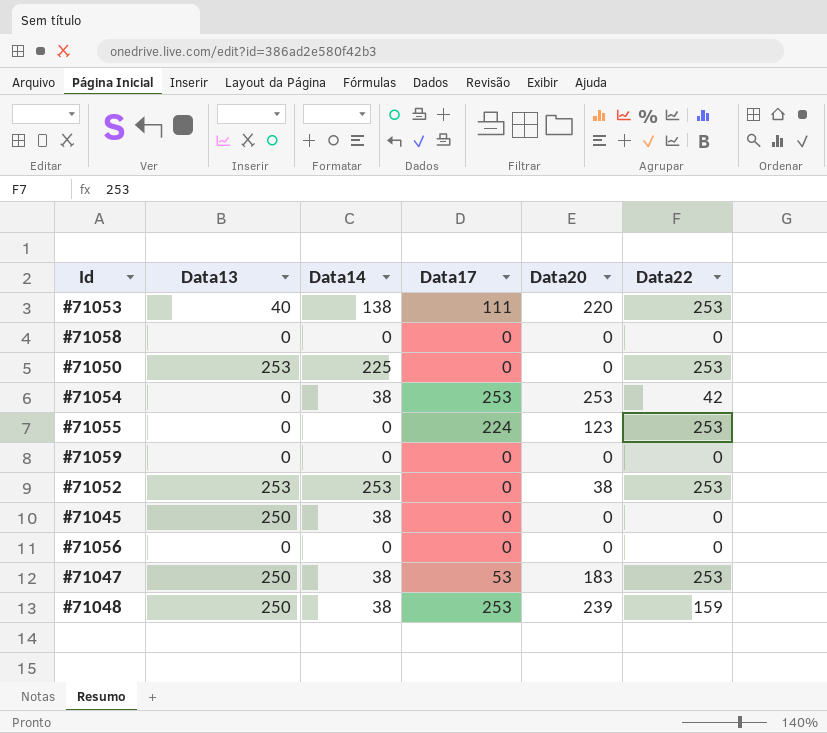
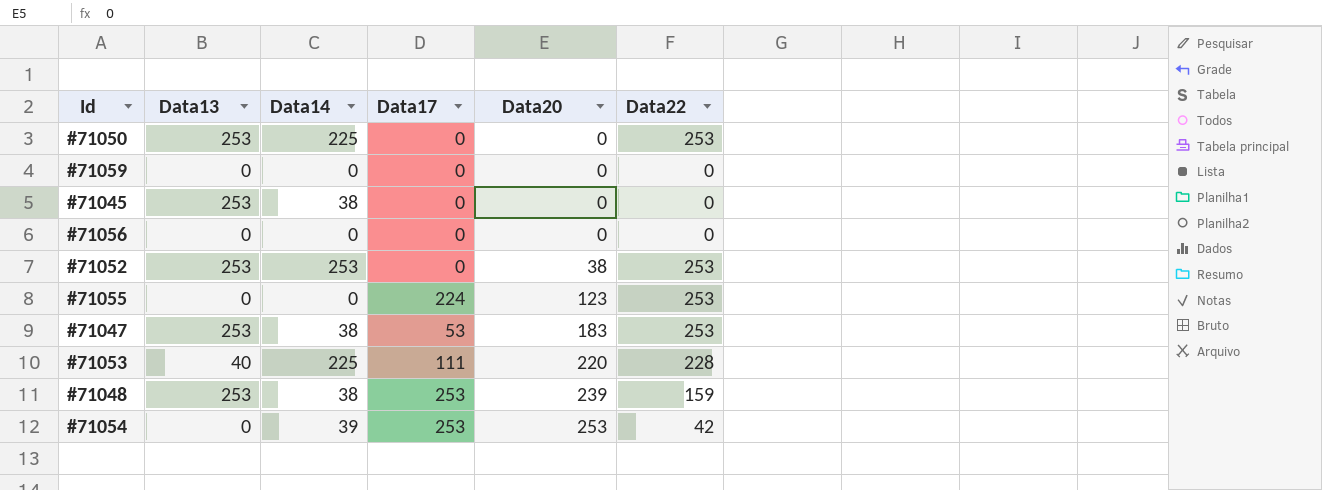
row order: none -> Data20 ascending
row #71058: 0 | 0 | 0 | 0 | 0 -> none
#71045 | Data13: 250 -> 253
#71047 | Data13: 250 -> 253
#71053 | Data14: 138 -> 225
#71053 | Data22: 253 -> 228
#71048 | Data13: 250 -> 253
#71054 | Data14: 38 -> 39

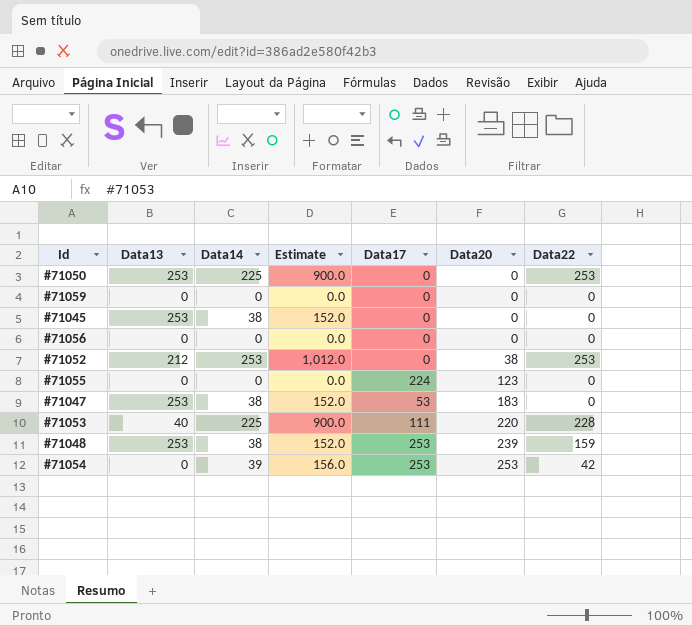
column Estimate | formula: none -> [Data14] * 4
#71052 | Data13: 253 -> 212
#71055 | Data22: 253 -> 0
#71047 | Data22: 253 -> 0

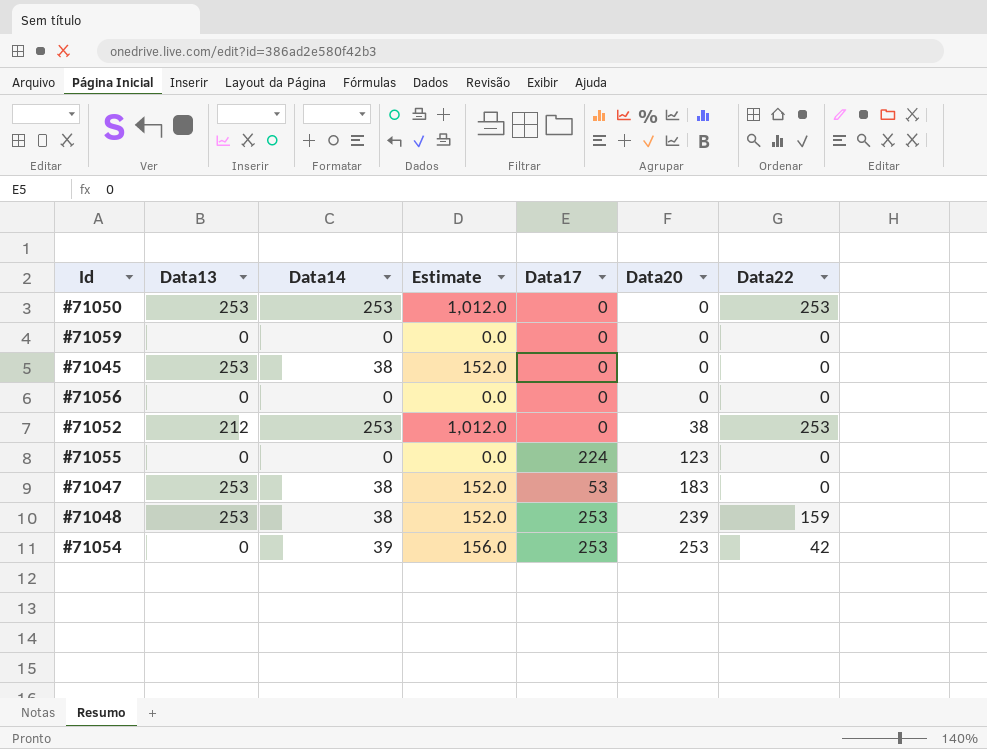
row #71053: 40 | 225 | 900.0 | 111 | 220 | 228 -> none
#71050 | Data14: 225 -> 253
#71050 | Estimate: 900.0 -> 1,012.0

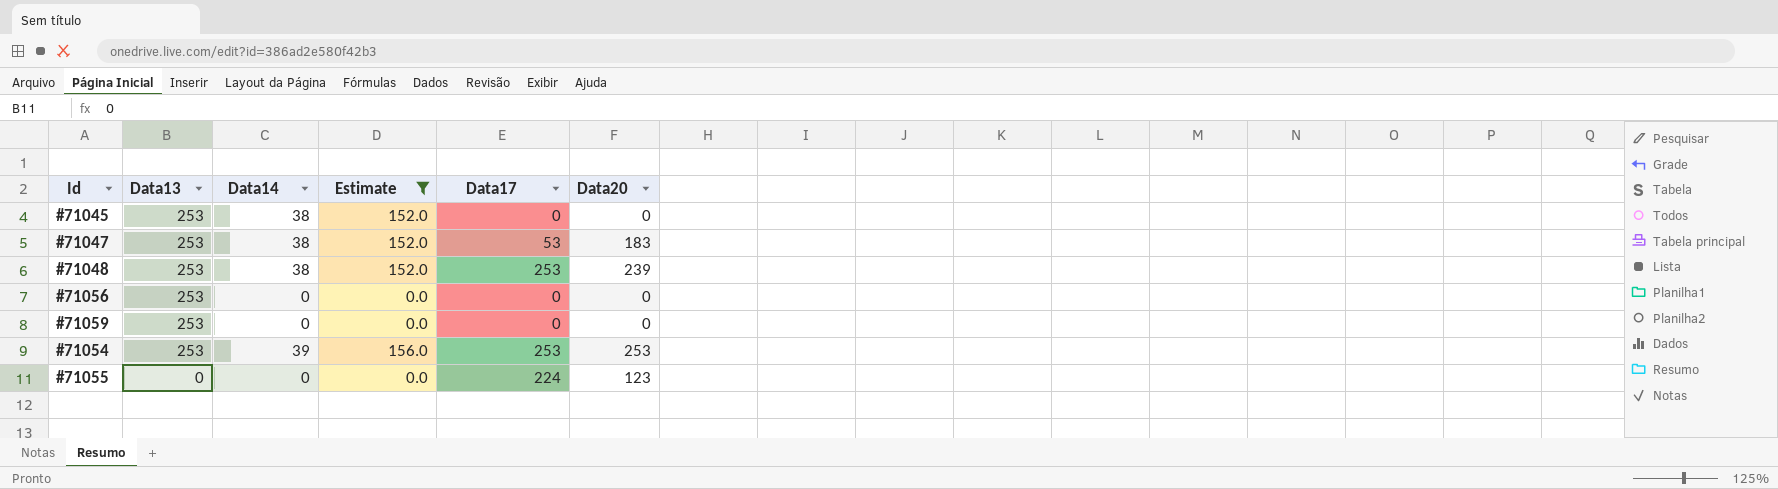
filter: none -> Estimate != 1,012.0
row order: Data20 ascending -> Data13 descending
column Data22 | position: 7 -> none
#71056 | Data13: 0 -> 253
#71059 | Data13: 0 -> 253
#71054 | Data13: 0 -> 253

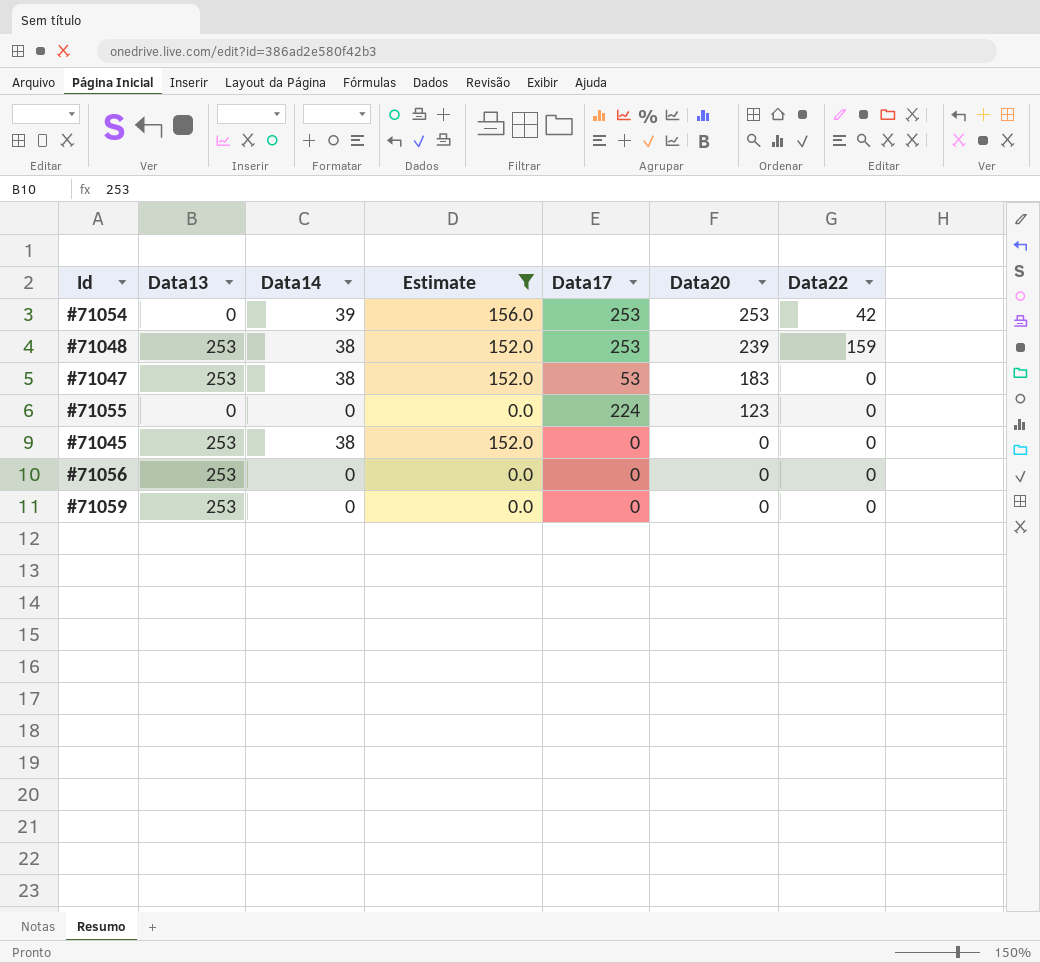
row order: Data13 descending -> Data20 descending
column Data22 | position: none -> 7
#71054 | Data13: 253 -> 0

